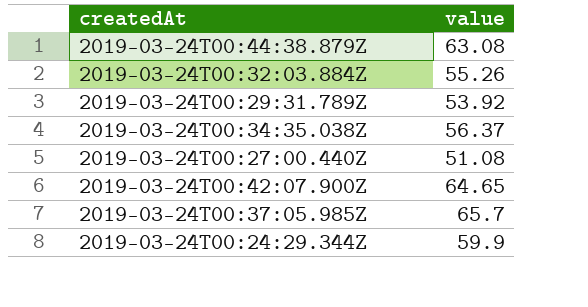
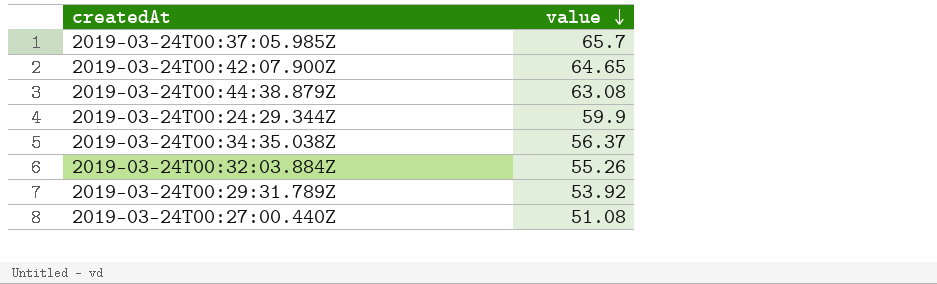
row order: none -> value descending

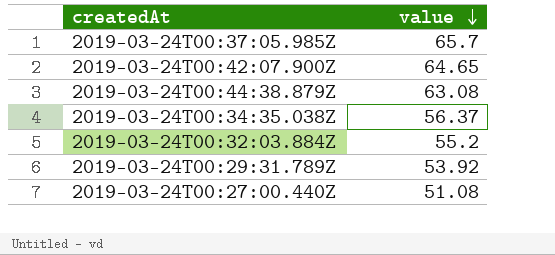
row 2019-03-24T00:24:29.344Z: 59.9 -> none
2019-03-24T00:32:03.884Z | value: 55.26 -> 55.2

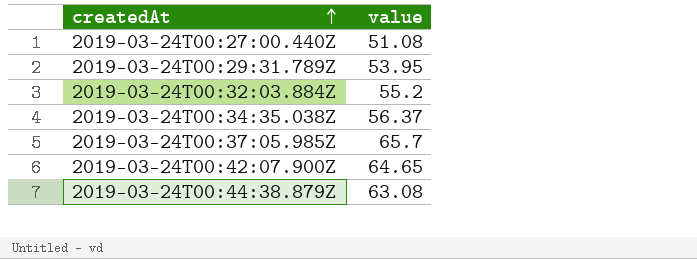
row order: value descending -> createdAt ascending
2019-03-24T00:29:31.789Z | value: 53.92 -> 53.95

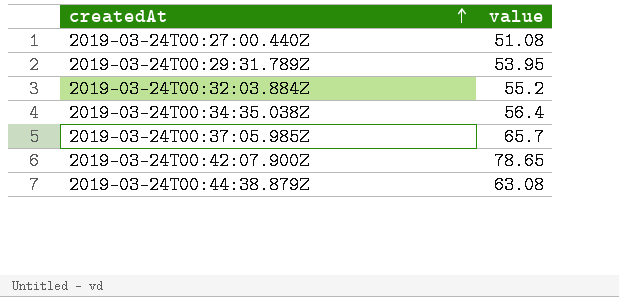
2019-03-24T00:34:35.038Z | value: 56.37 -> 56.4
2019-03-24T00:42:07.900Z | value: 64.65 -> 78.65

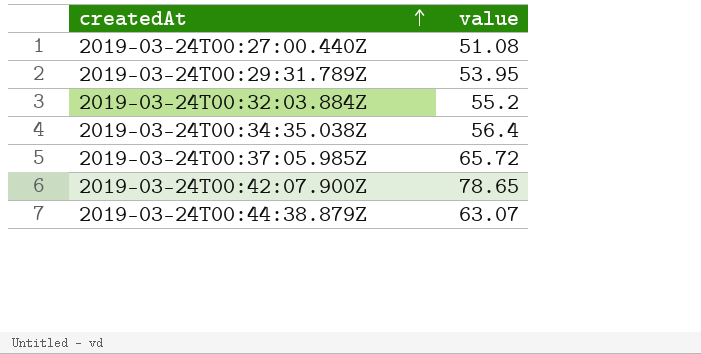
2019-03-24T00:37:05.985Z | value: 65.7 -> 65.72
2019-03-24T00:44:38.879Z | value: 63.08 -> 63.07

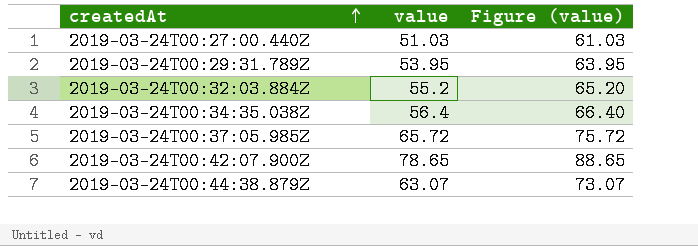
column Figure (value) | formula: none -> [value] + 10
2019-03-24T00:27:00.440Z | value: 51.08 -> 51.03

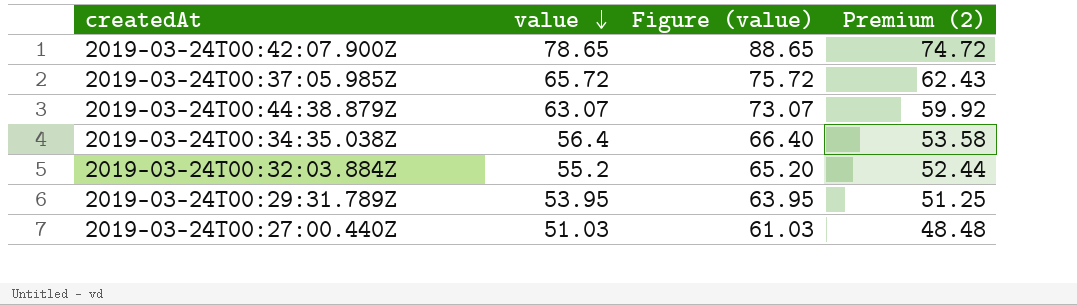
row order: createdAt ascending -> value descending
column Premium (2) | formula: none -> [value] * 0.95

